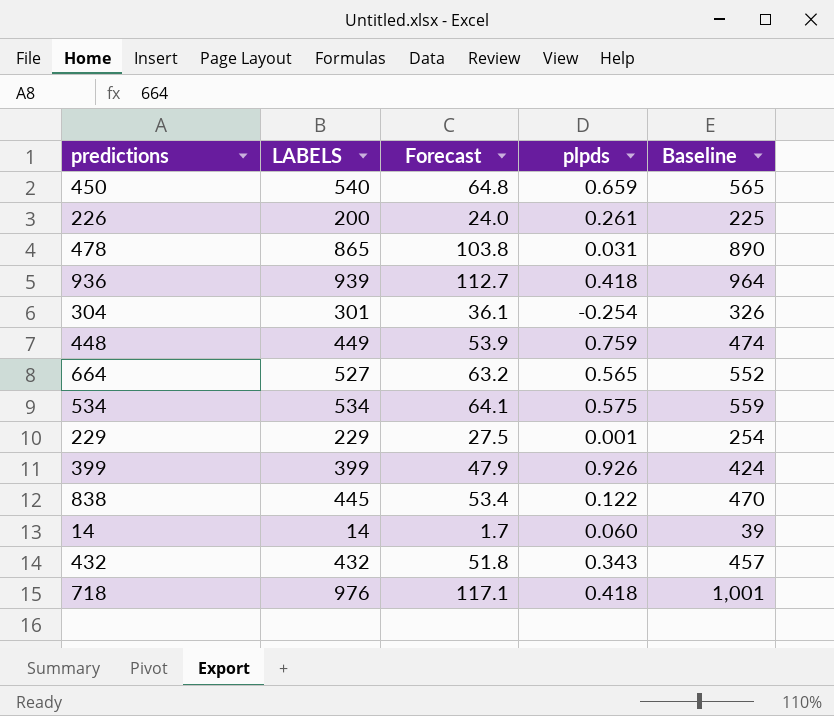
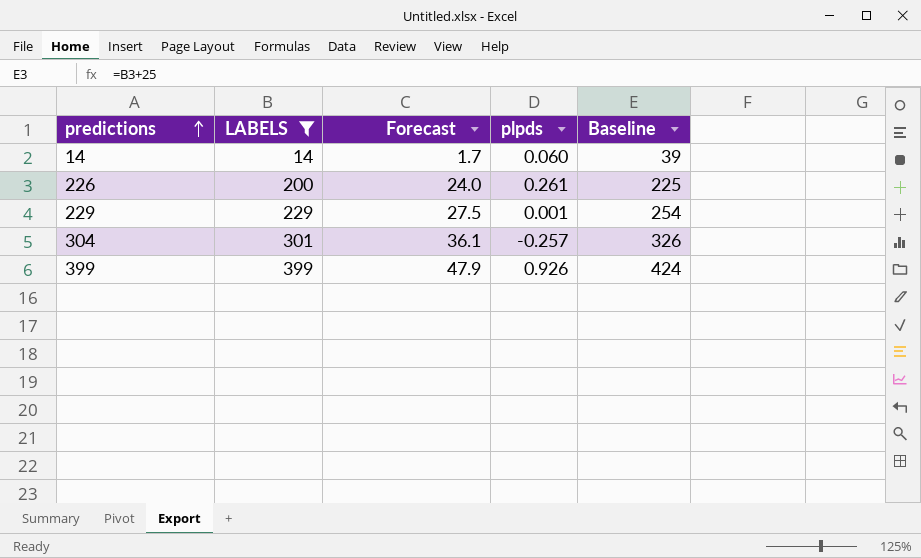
filter: none -> LABELS <= 399
row order: none -> predictions ascending
304 | plpds: -0.254 -> -0.257

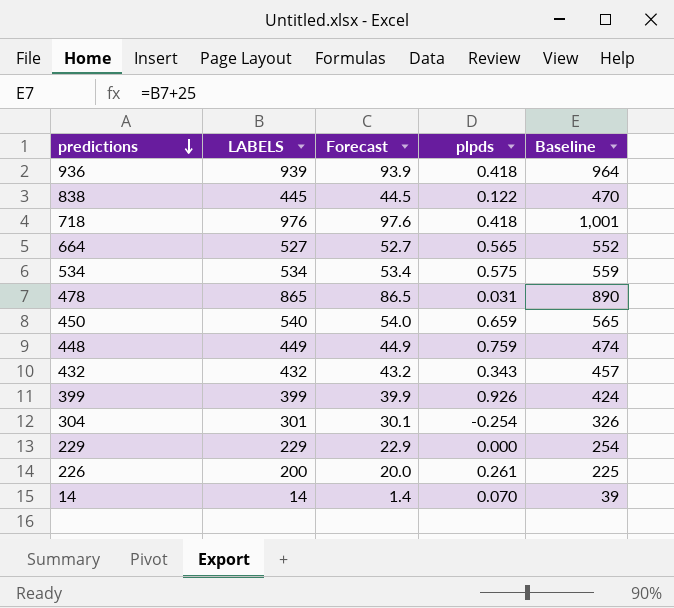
filter: LABELS <= 399 -> none
row order: predictions ascending -> predictions descending
column Forecast | formula: [LABELS] * 0.12 -> [LABELS] * 0.1
304 | plpds: -0.257 -> -0.254
229 | plpds: 0.001 -> 0.000
14 | plpds: 0.060 -> 0.070

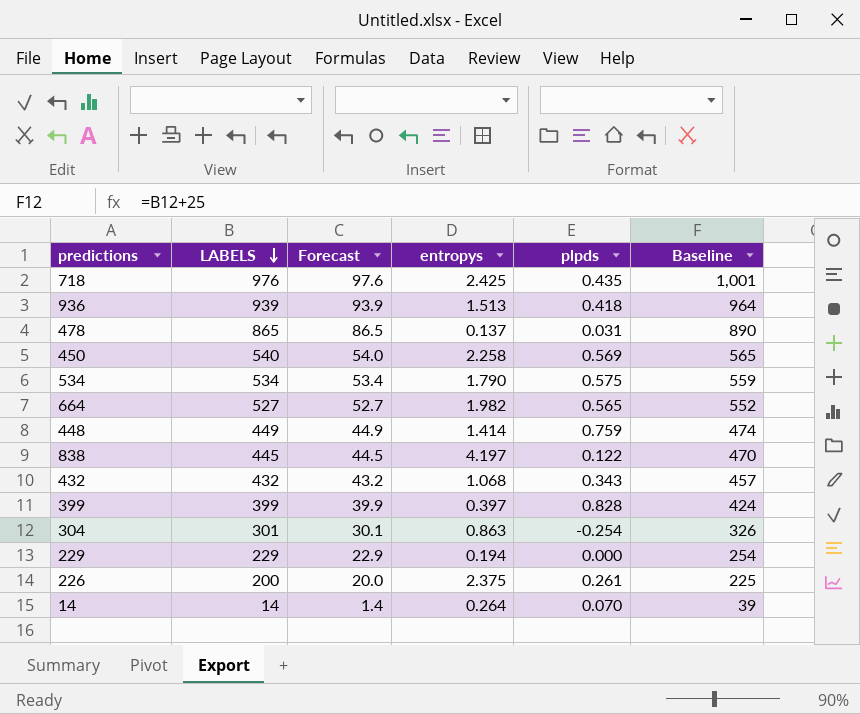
row order: predictions descending -> LABELS descending
column entropys | position: none -> 4
718 | plpds: 0.418 -> 0.435
450 | plpds: 0.659 -> 0.569
399 | plpds: 0.926 -> 0.828

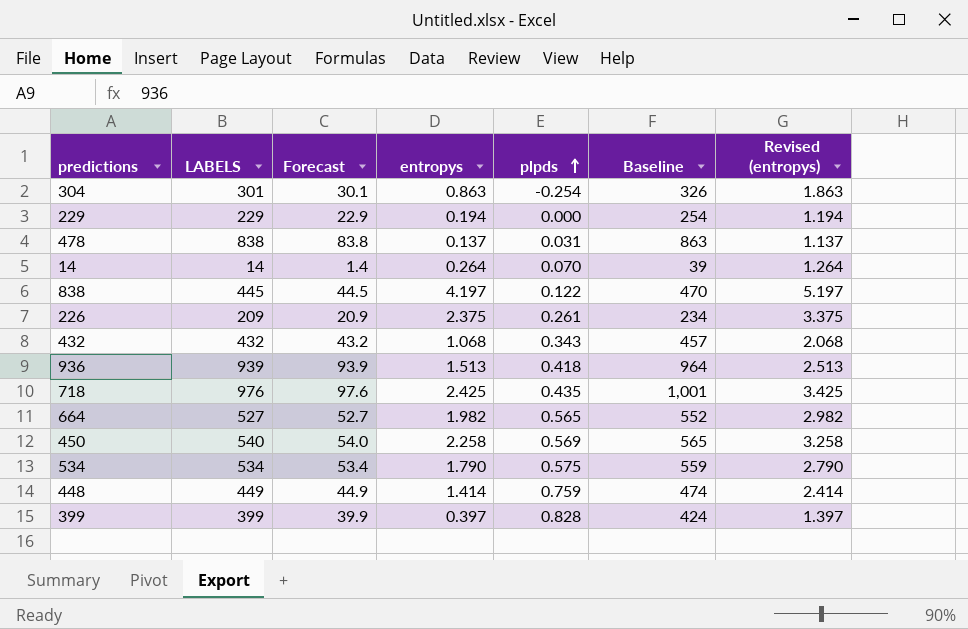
row order: LABELS descending -> plpds ascending
column Revised (entropys) | formula: none -> [entropys] + 1
478 | LABELS: 865 -> 838
478 | Forecast: 86.5 -> 83.8
478 | Baseline: 890 -> 863
226 | LABELS: 200 -> 209
226 | Forecast: 20.0 -> 20.9
226 | Baseline: 225 -> 234

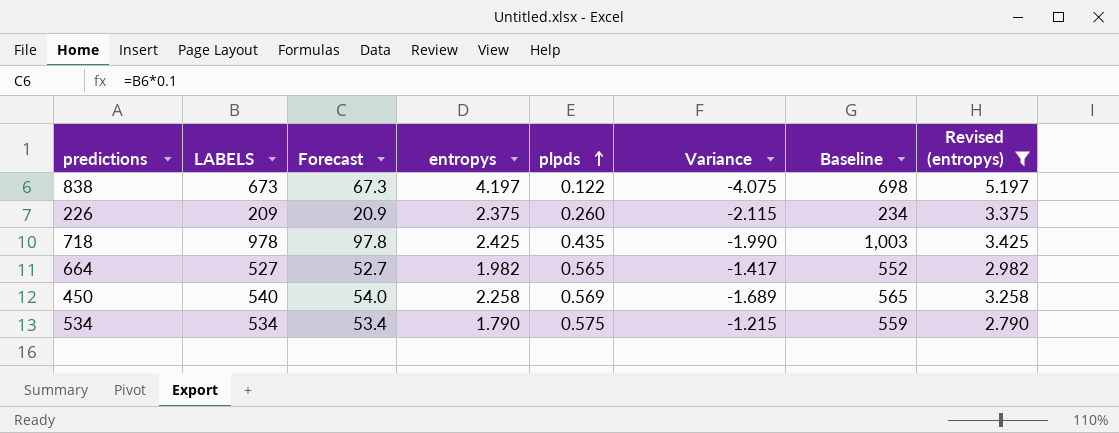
filter: none -> Revised (entropys) >= 2.790
column Variance | formula: none -> [plpds] - [entropys]
838 | LABELS: 445 -> 673
838 | Forecast: 44.5 -> 67.3
838 | Baseline: 470 -> 698
226 | plpds: 0.261 -> 0.260
718 | LABELS: 976 -> 978
718 | Forecast: 97.6 -> 97.8
718 | Baseline: 1,001 -> 1,003

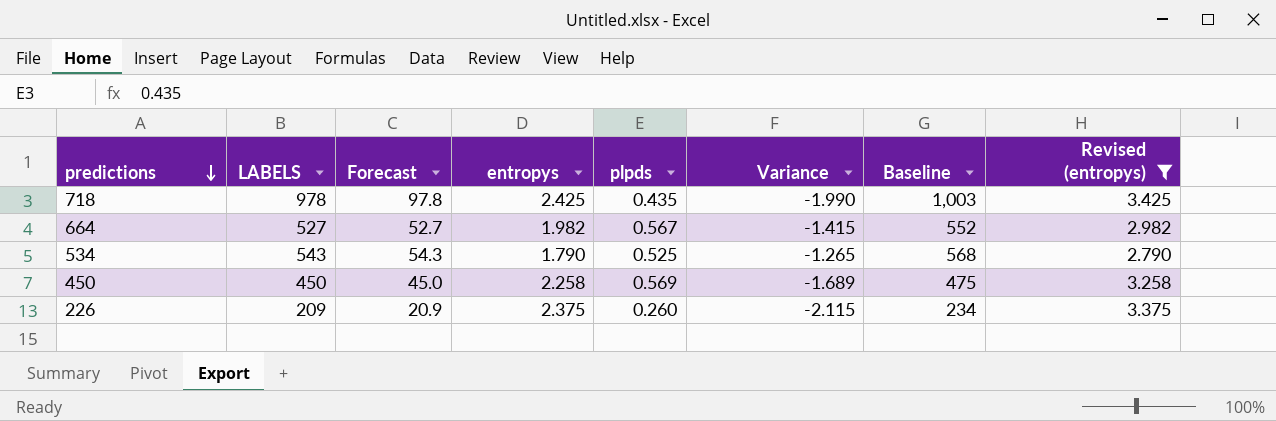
row order: plpds ascending -> predictions descending
row 838: 673 | 67.3 | 4.197 | 0.122 | -4.075 | 698 | 5.197 -> none
664 | plpds: 0.565 -> 0.567
664 | Variance: -1.417 -> -1.415
534 | LABELS: 534 -> 543
534 | Forecast: 53.4 -> 54.3
534 | plpds: 0.575 -> 0.525
534 | Variance: -1.215 -> -1.265
534 | Baseline: 559 -> 568
450 | LABELS: 540 -> 450
450 | Forecast: 54.0 -> 45.0
450 | Baseline: 565 -> 475

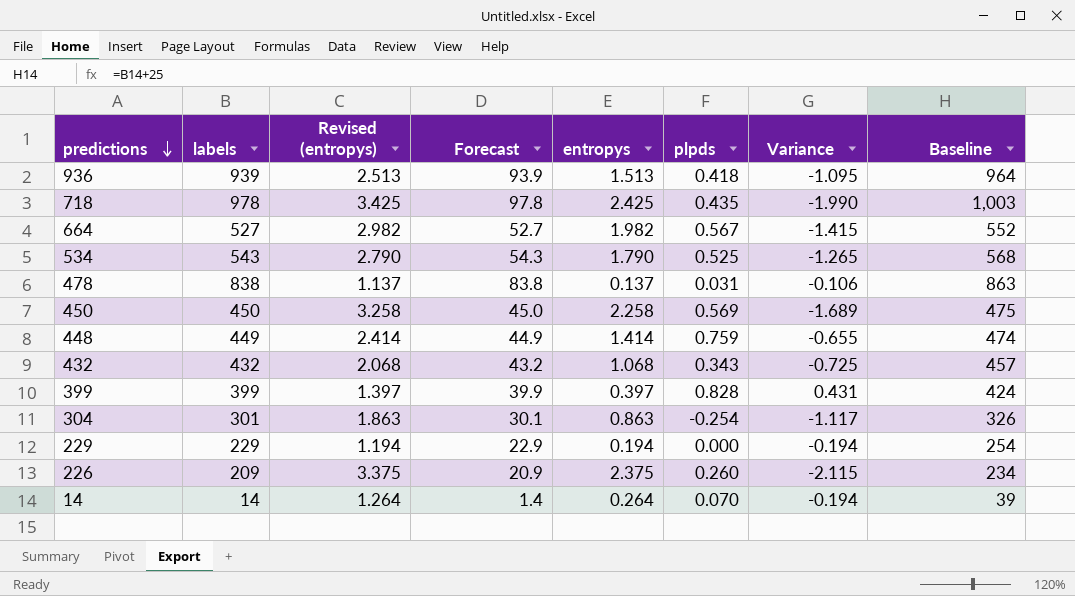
filter: Revised (entropys) >= 2.790 -> none
column name: LABELS -> labels
column Revised (entropys) | position: 8 -> 3

